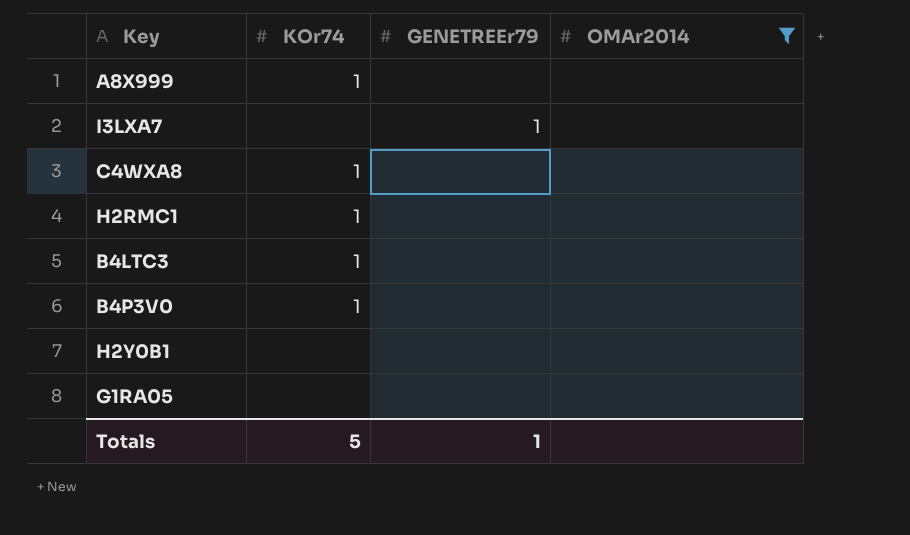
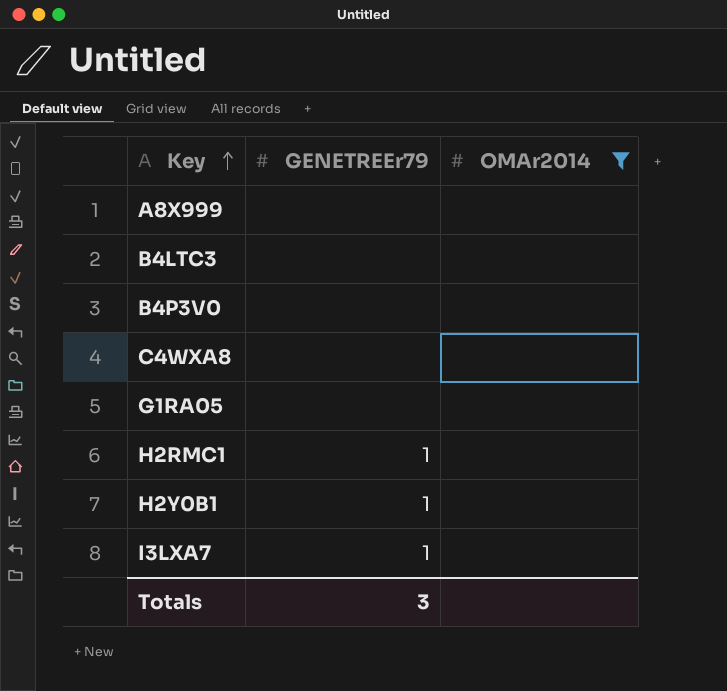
row order: none -> Key ascending
column KOr74 | position: 2 -> none
H2RMC1 | GENETREEr79: none -> 1
H2Y0B1 | GENETREEr79: none -> 1
Totals | GENETREEr79: 1 -> 3

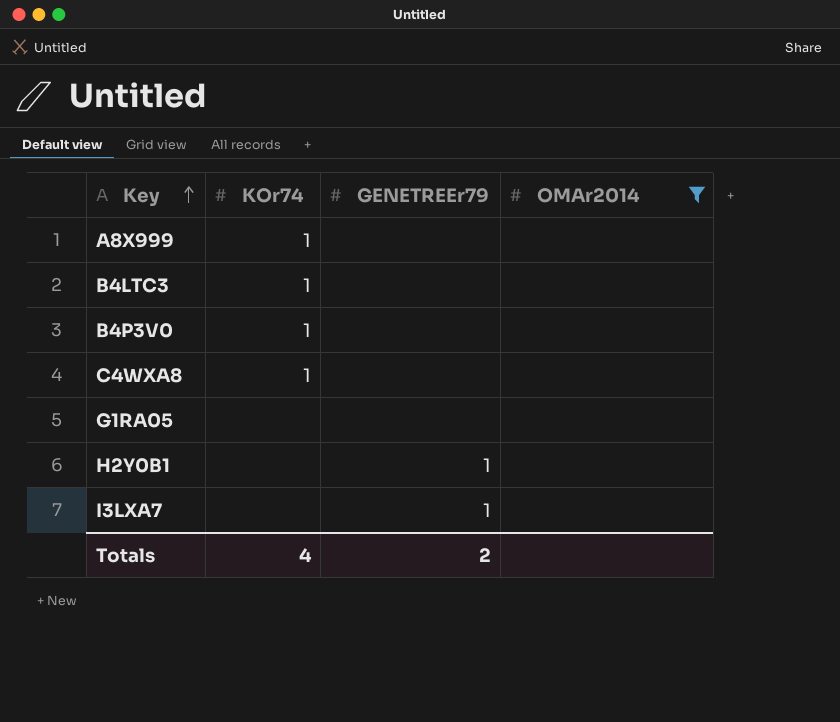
column KOr74 | position: none -> 2
row H2RMC1: 1 | none -> none
Totals | GENETREEr79: 3 -> 2

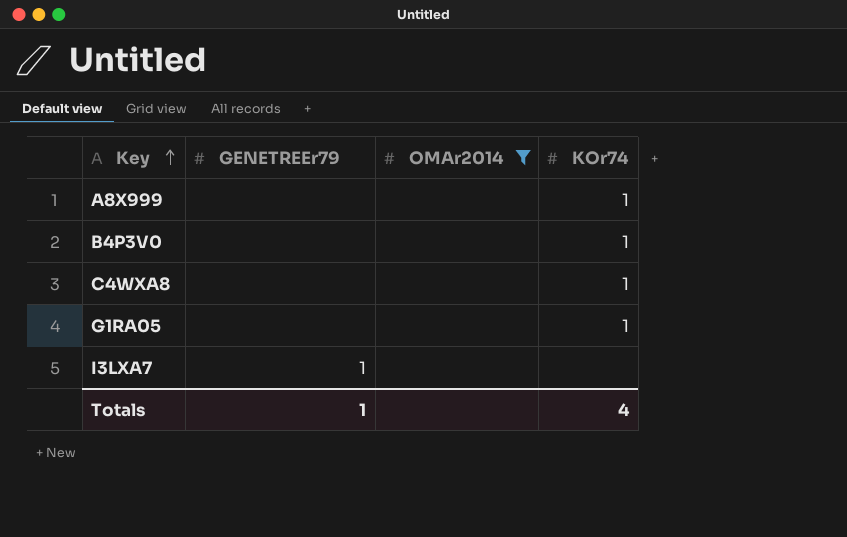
column KOr74 | position: 2 -> 4
row B4LTC3: 1 | none | none -> none
row H2Y0B1: none | 1 | none -> none
G1RA05 | KOr74: none -> 1
Totals | GENETREEr79: 2 -> 1

